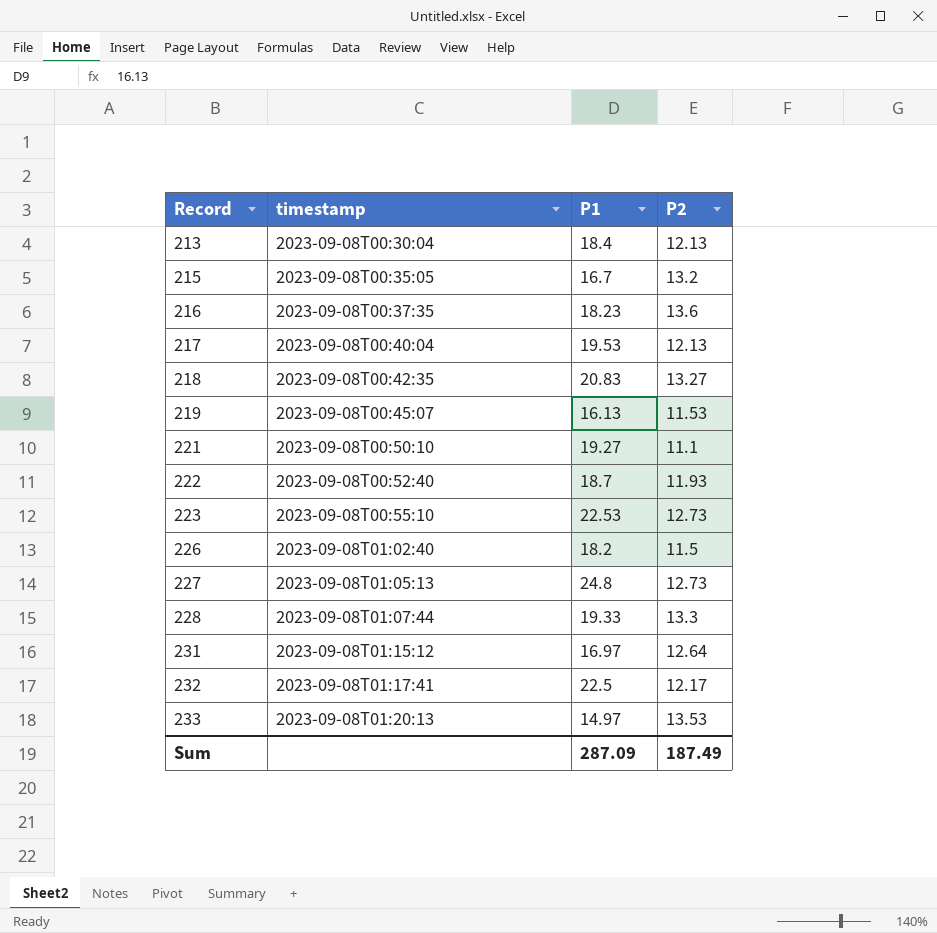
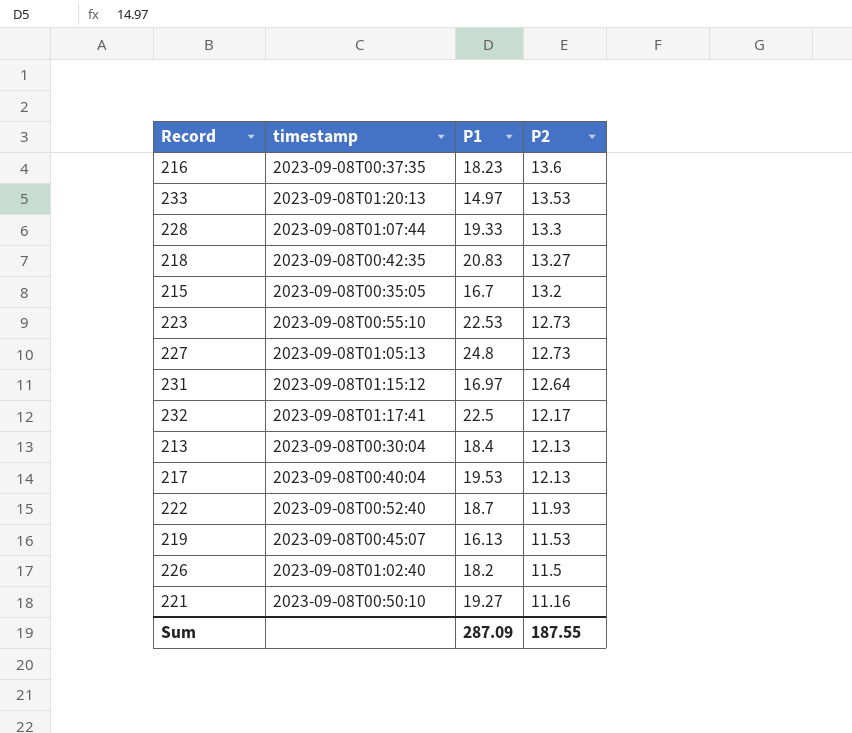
row order: Record ascending -> P2 descending
221 | P2: 11.1 -> 11.16
Sum | P2: 187.49 -> 187.55

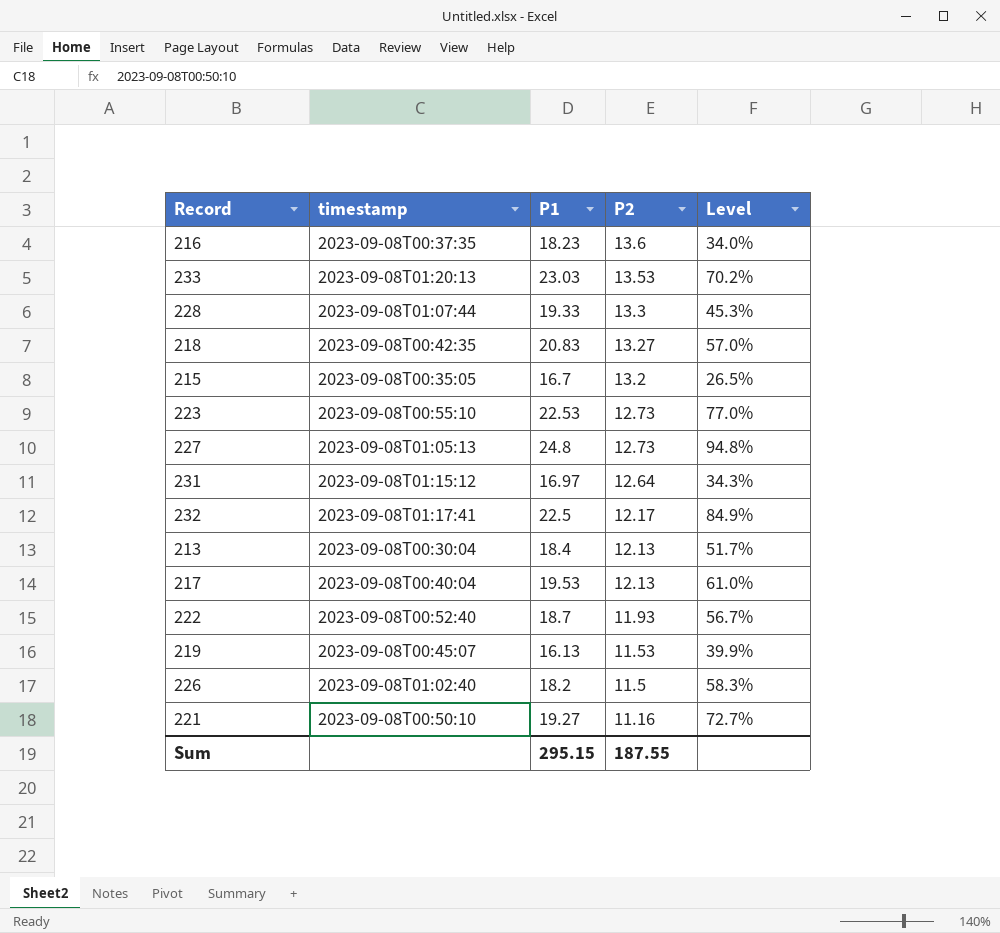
column Level | formula: none -> ([P1] - [P2]) / [P2]
233 | P1: 14.97 -> 23.03
Sum | P1: 287.09 -> 295.15

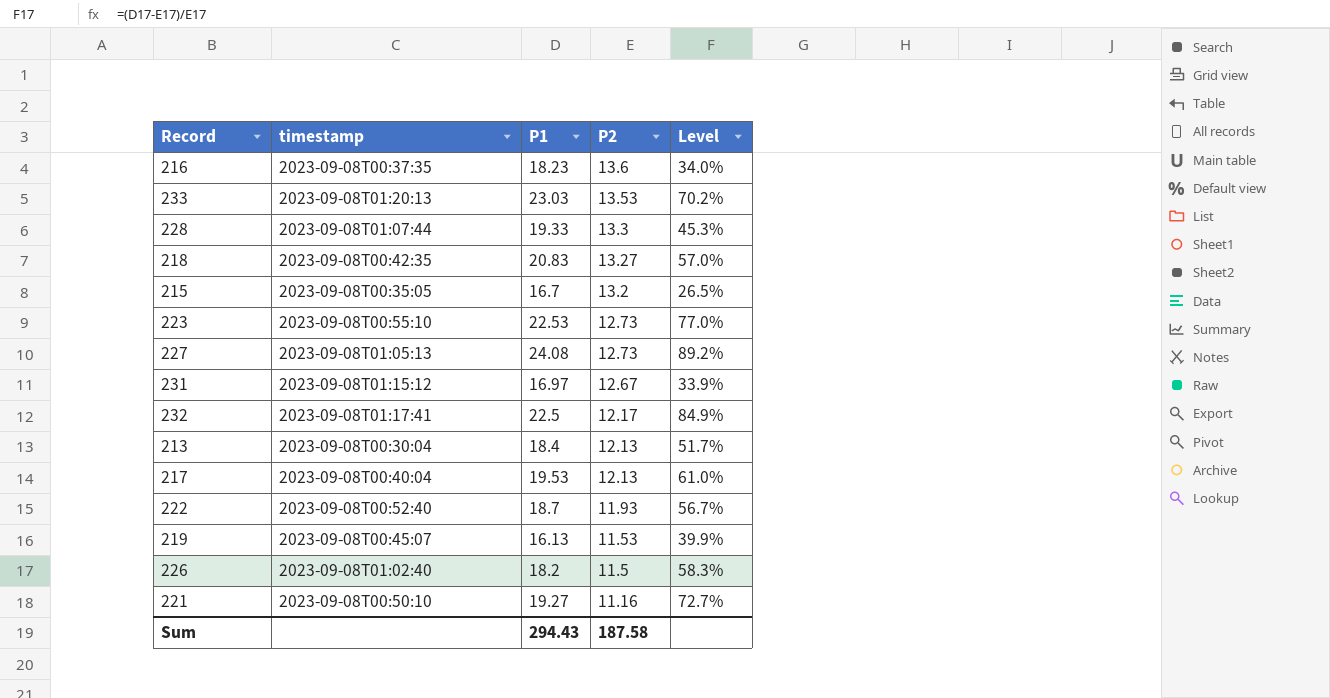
227 | P1: 24.8 -> 24.08
227 | Level: 94.8% -> 89.2%
231 | P2: 12.64 -> 12.67
231 | Level: 34.3% -> 33.9%
Sum | P1: 295.15 -> 294.43
Sum | P2: 187.55 -> 187.58

